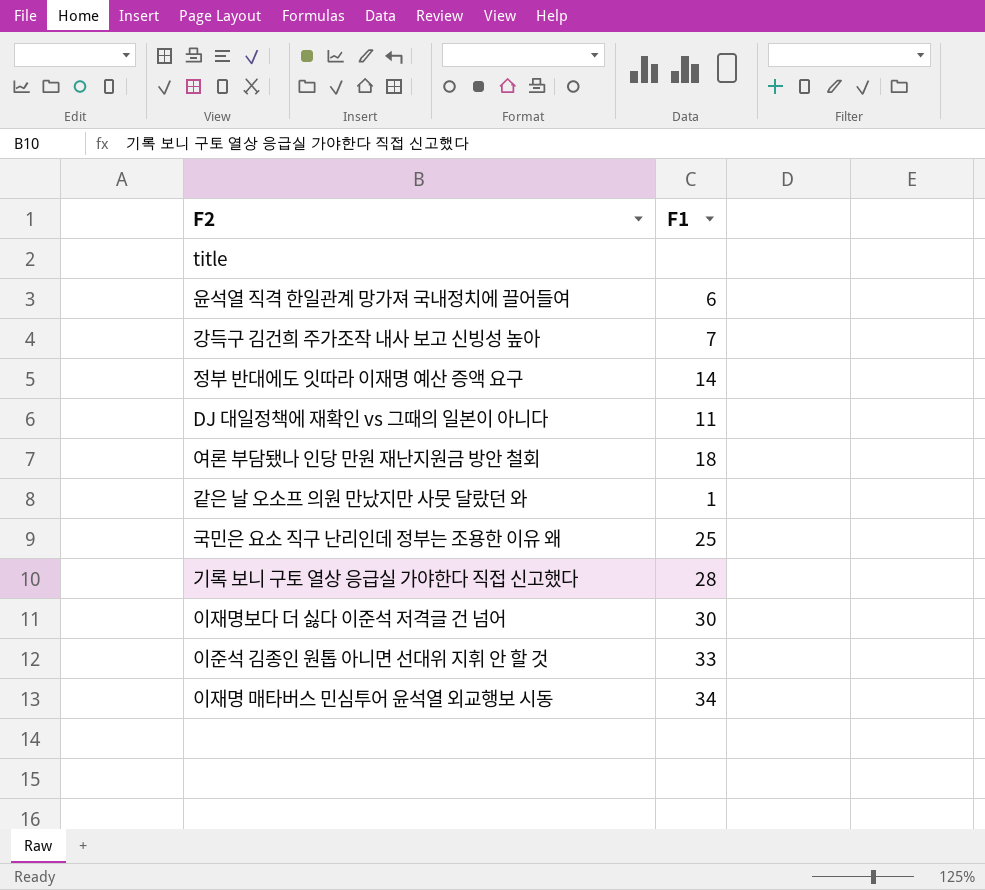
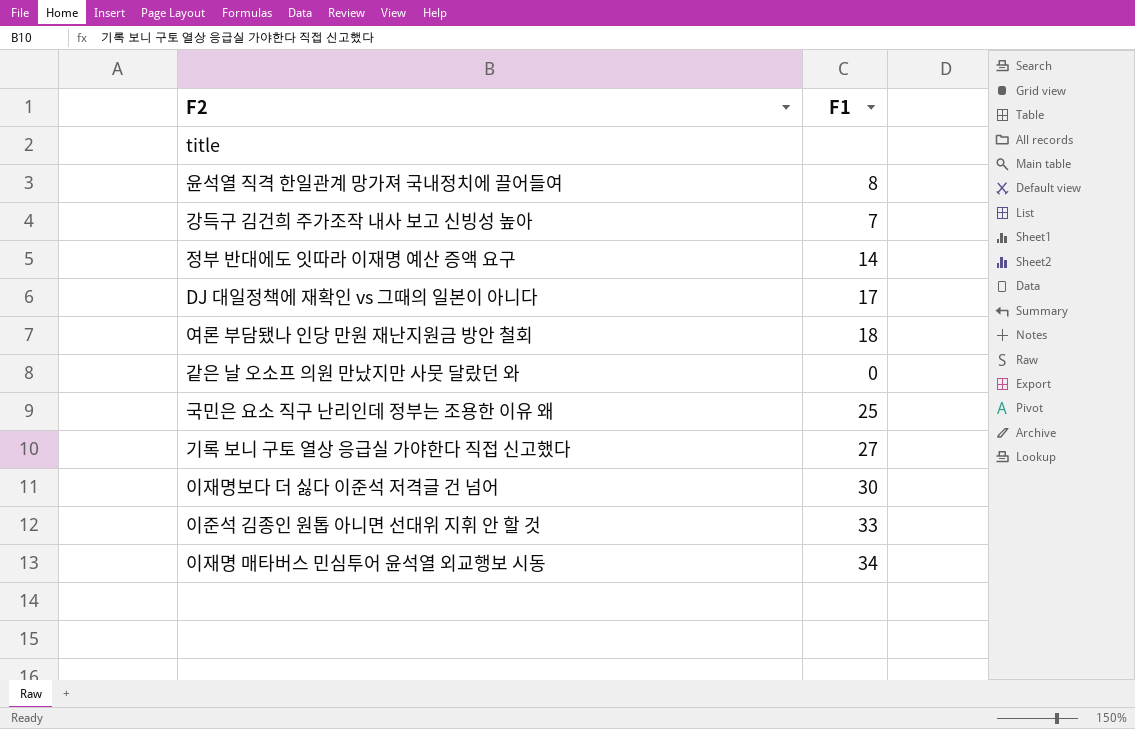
윤석열 직격 한일관계 망가져 국내정치에 끌어들여 | F1: 6 -> 8
DJ 대일정책에 재확인 vs 그때의 일본이 아니다 | F1: 11 -> 17
같은 날 오소프 의원 만났지만 사뭇 달랐던 와 | F1: 1 -> 0
기록 보니 구토 열상 응급실 가야한다 직접 신고했다 | F1: 28 -> 27

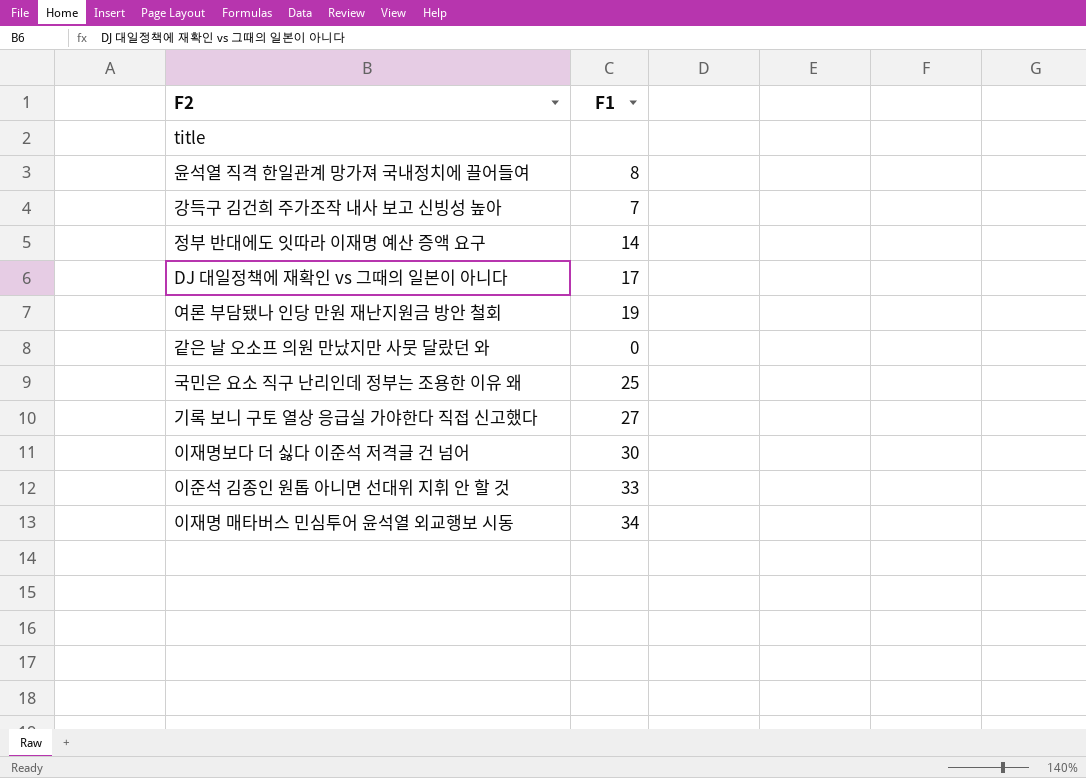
여론 부담됐나 인당 만원 재난지원금 방안 철회 | F1: 18 -> 19

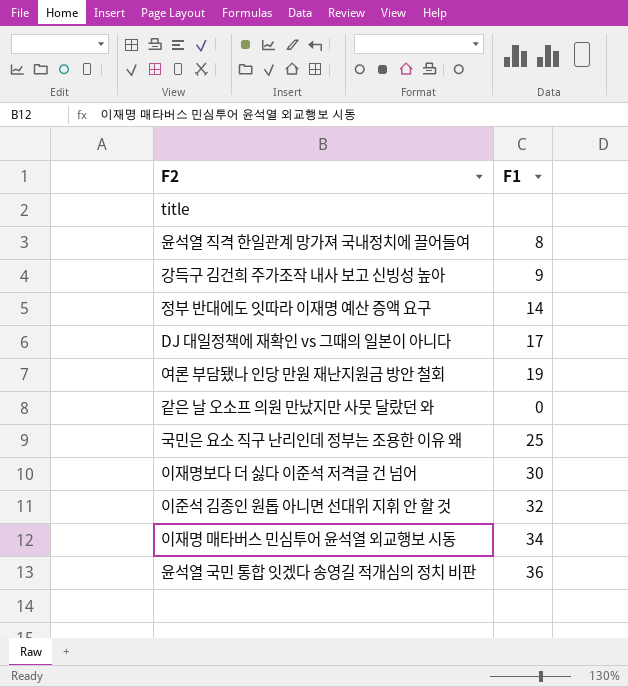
row 기록 보니 구토 열상 응급실 가야한다 직접 신고했다: 27 -> none
강득구 김건희 주가조작 내사 보고 신빙성 높아 | F1: 7 -> 9
이준석 김종인 원톱 아니면 선대위 지휘 안 할 것 | F1: 33 -> 32
row 윤석열 국민 통합 잇겠다 송영길 적개심의 정치 비판: none -> 36

